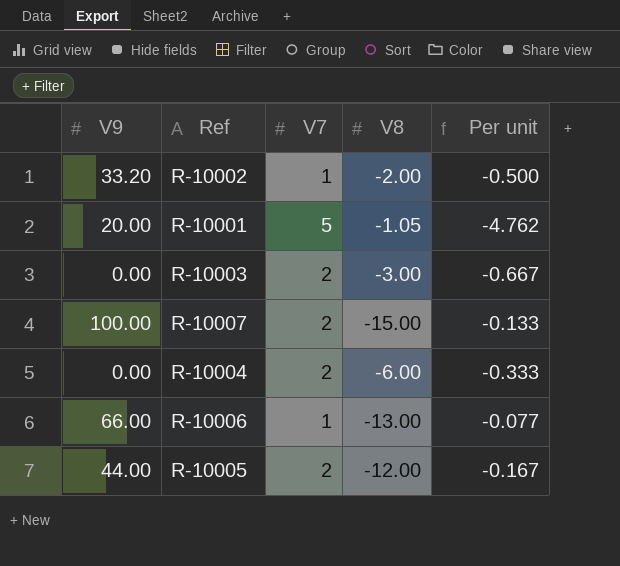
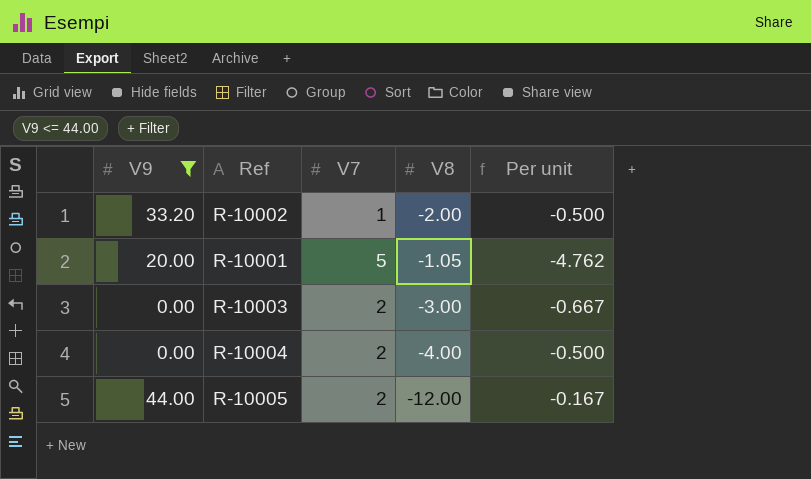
filter: none -> V9 <= 44.00
R-10004 | V8: -6.00 -> -4.00
R-10004 | Per unit: -0.333 -> -0.500

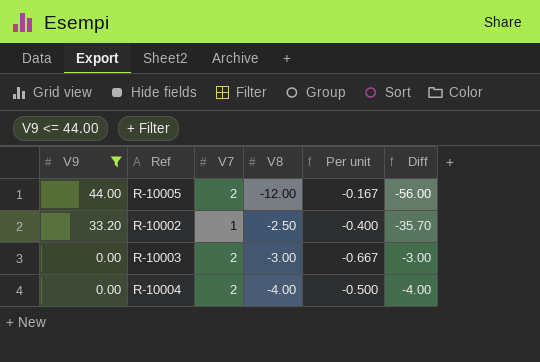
row order: none -> V9 descending
column Diff | formula: none -> [V8] - [V9]
row R-10001: 20.00 | 5 | -1.05 | -4.762 -> none
R-10002 | V8: -2.00 -> -2.50
R-10002 | Per unit: -0.500 -> -0.400

